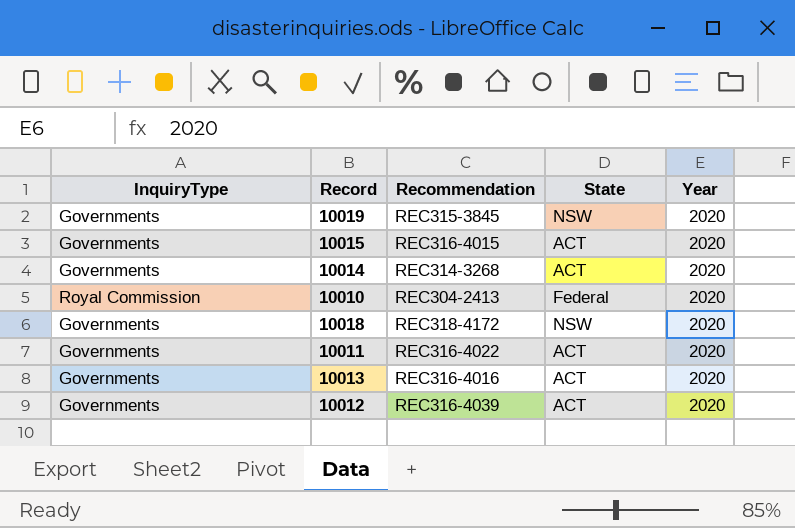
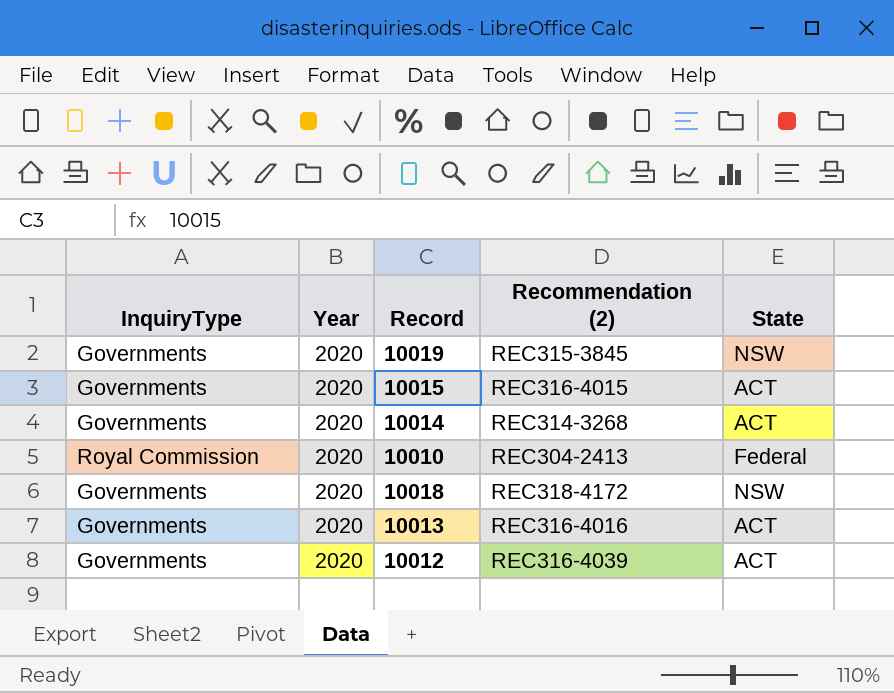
column Year | position: 5 -> 2
column name: Recommendation -> Recommendation (2)
row 10011: Governments | REC316-4022 | ACT | 2020 -> none

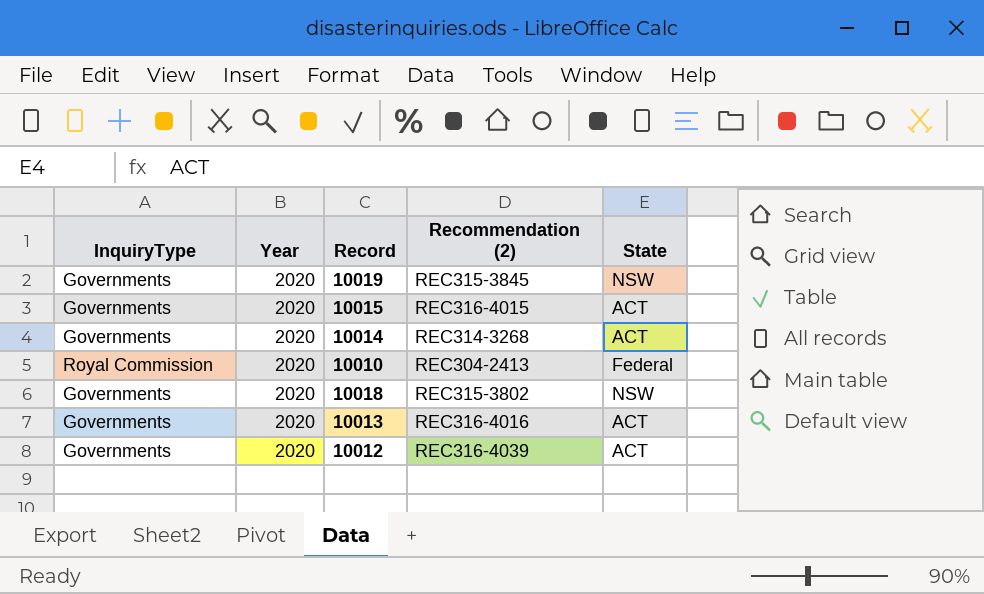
10018 | Recommendation (2): REC318-4172 -> REC315-3802

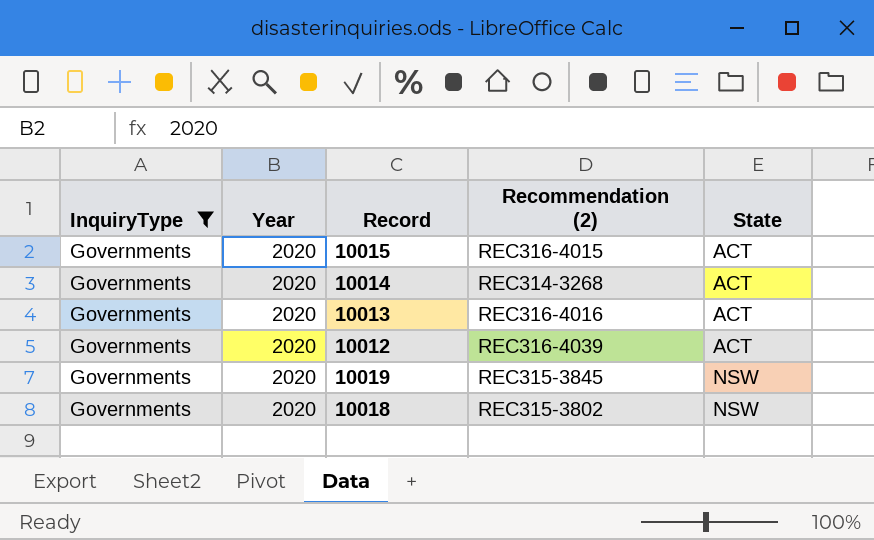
filter: none -> InquiryType = Governments
row order: none -> State ascending

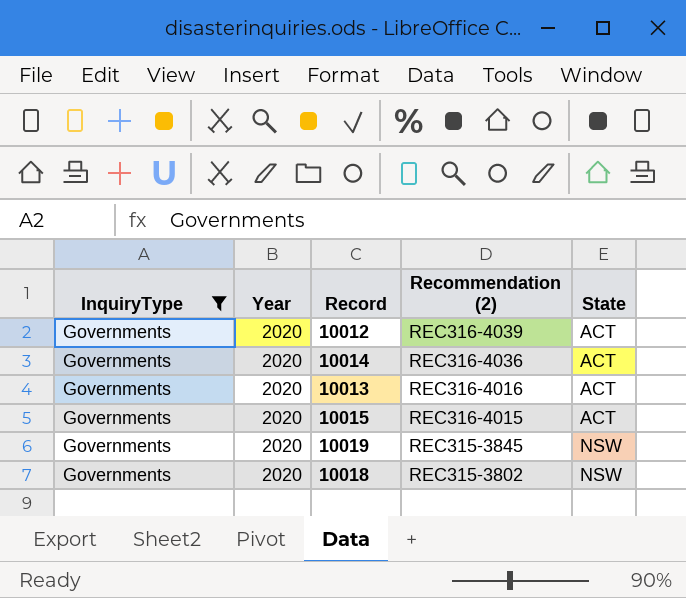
row order: State ascending -> Recommendation (2) descending
10014 | Recommendation (2): REC314-3268 -> REC316-4036

